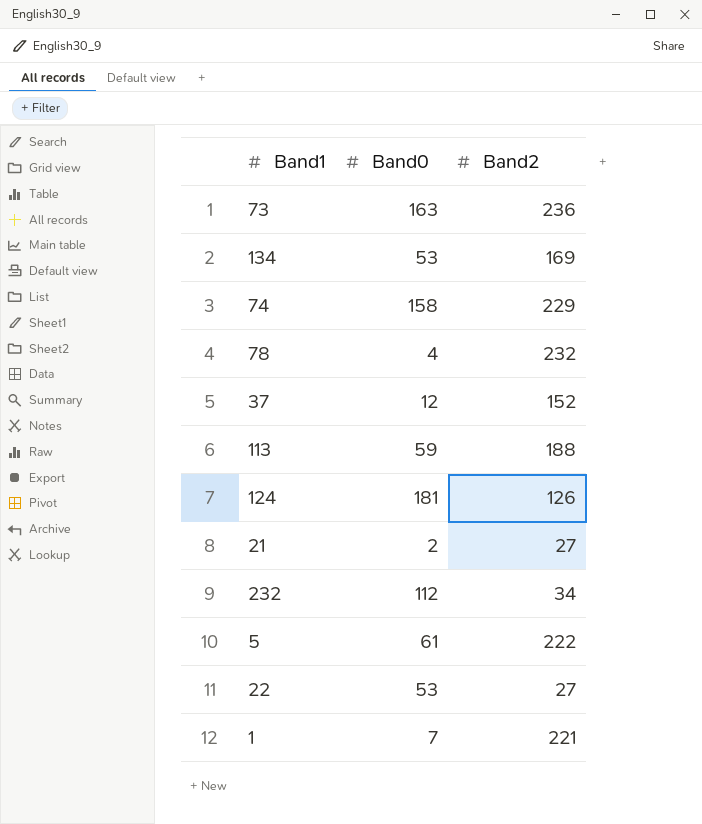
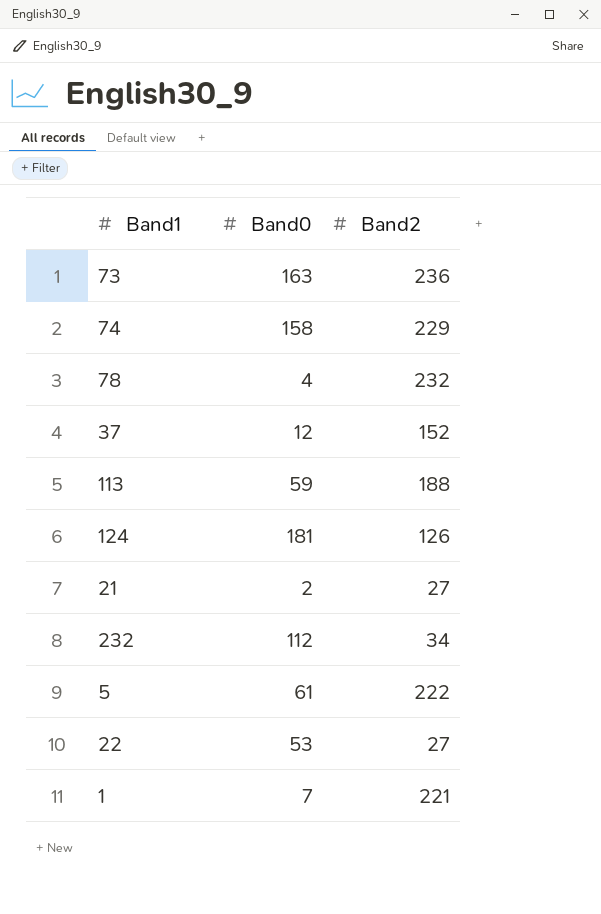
row 134: 53 | 169 -> none

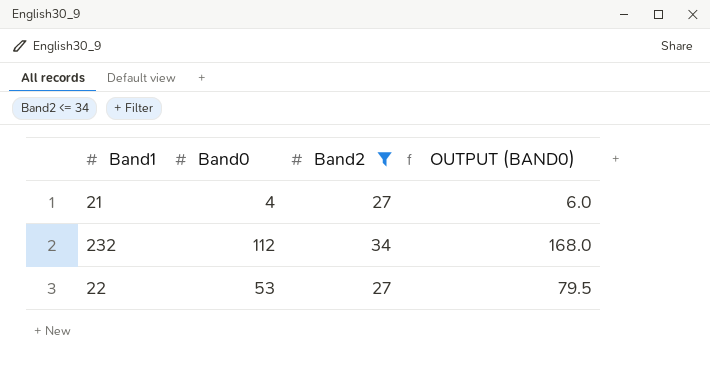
filter: none -> Band2 <= 34
column OUTPUT (BAND0) | formula: none -> [Band0] * 1.5
21 | Band0: 2 -> 4

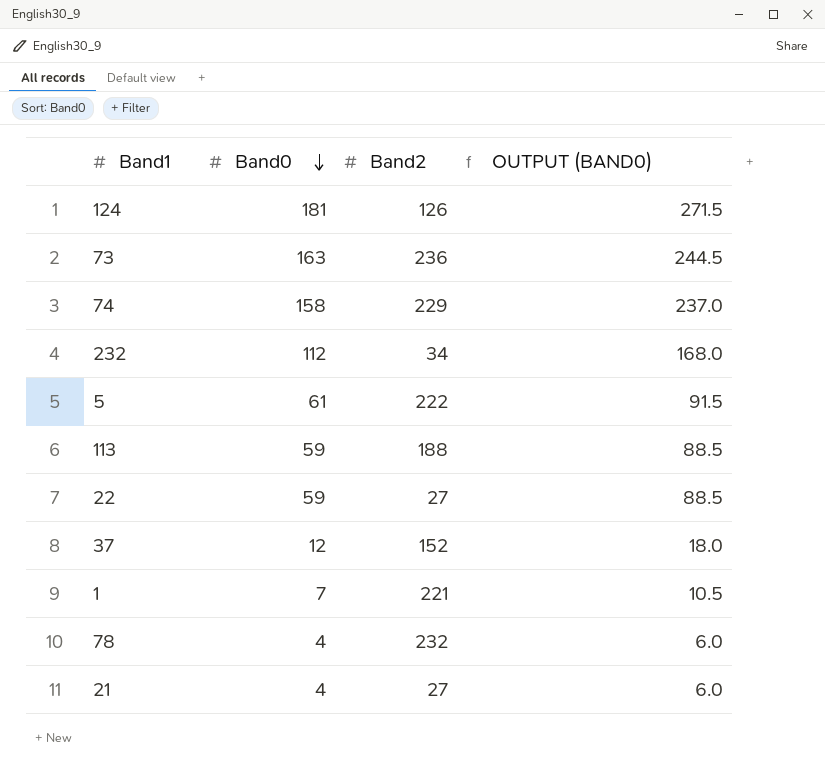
filter: Band2 <= 34 -> none
row order: none -> Band0 descending
22 | Band0: 53 -> 59
22 | OUTPUT (BAND0): 79.5 -> 88.5

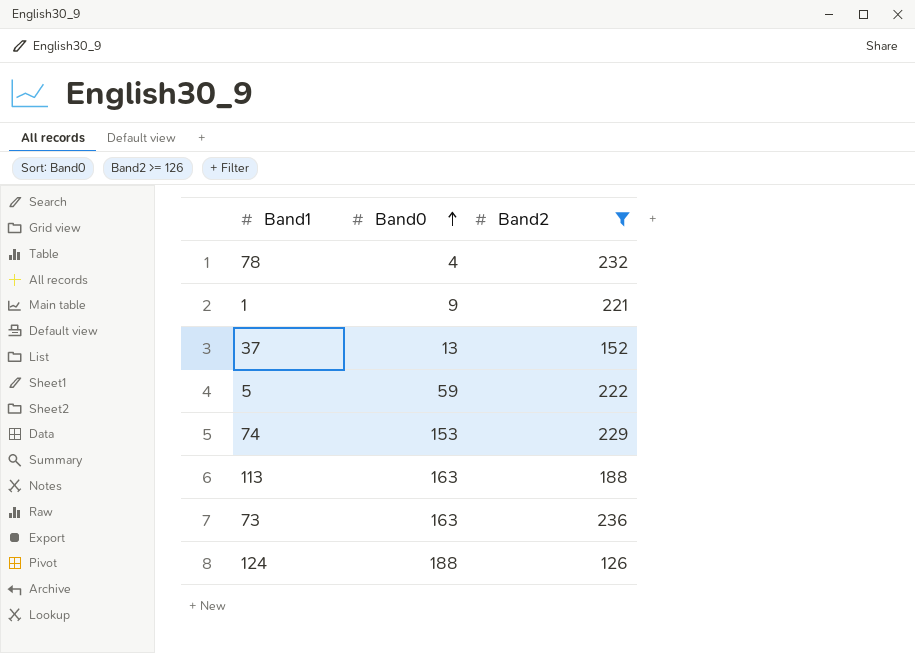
filter: none -> Band2 >= 126
row order: Band0 descending -> Band0 ascending
column OUTPUT (BAND0) | formula: [Band0] * 1.5 -> none
1 | Band0: 7 -> 9
37 | Band0: 12 -> 13
5 | Band0: 61 -> 59
74 | Band0: 158 -> 153
113 | Band0: 59 -> 163
124 | Band0: 181 -> 188

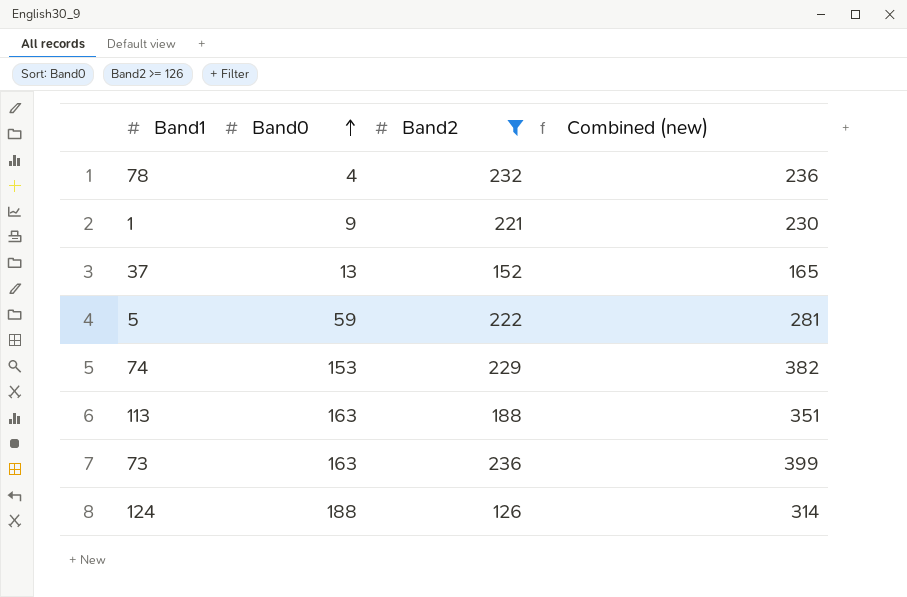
column Combined (new) | formula: none -> [Band0] + [Band2]

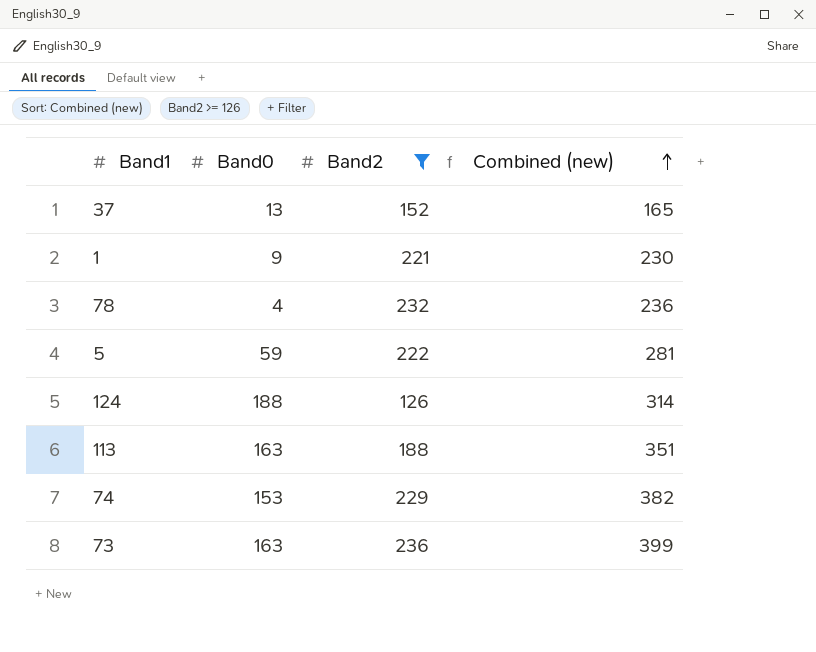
row order: Band0 ascending -> Combined (new) ascending

